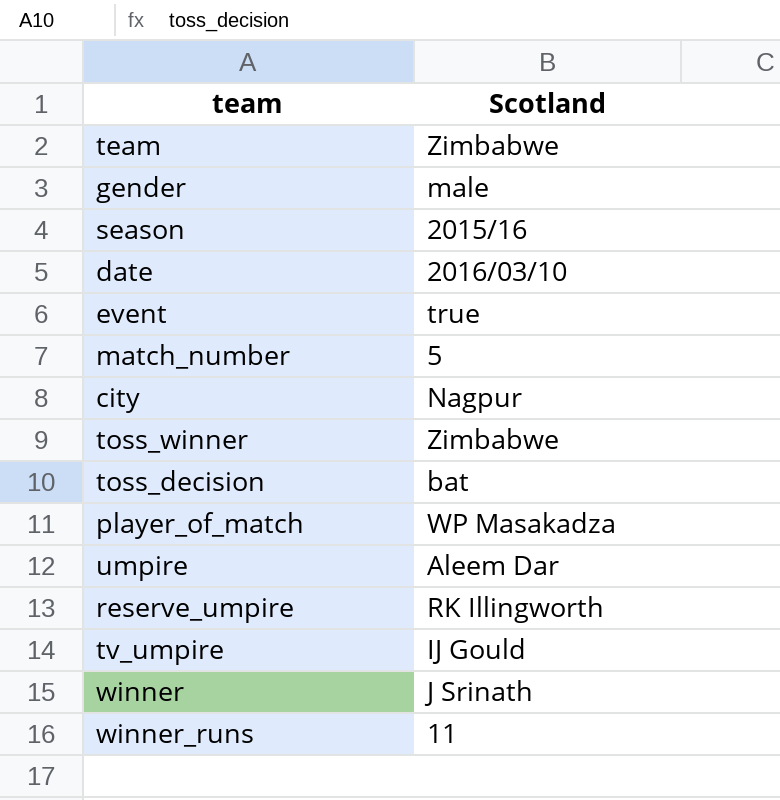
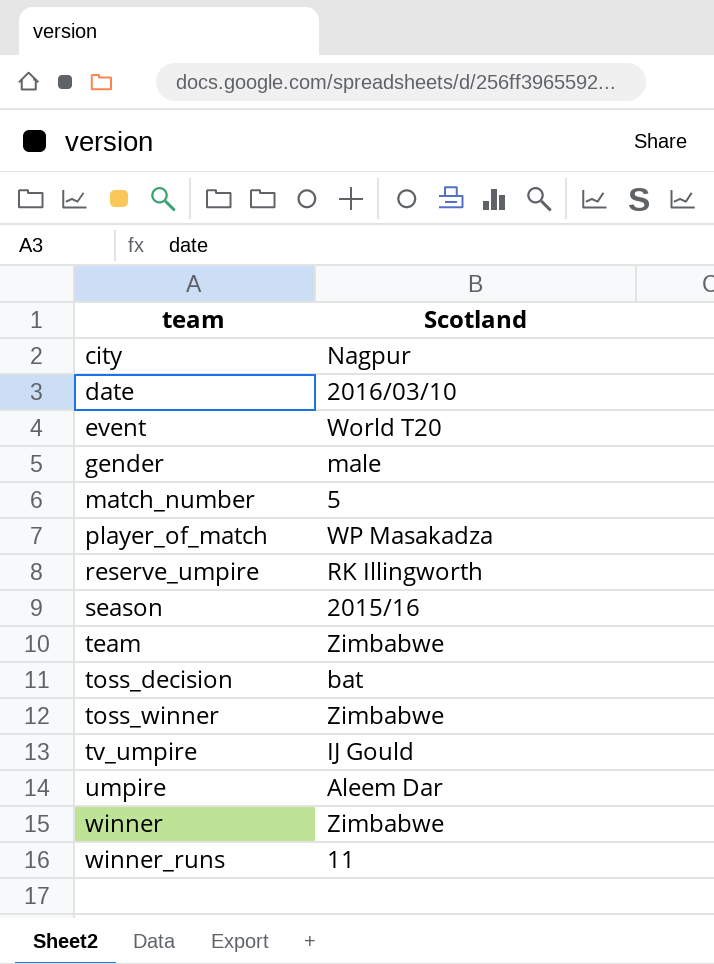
row order: none -> team ascending
event | Scotland: true -> World T20
winner | Scotland: J Srinath -> Zimbabwe

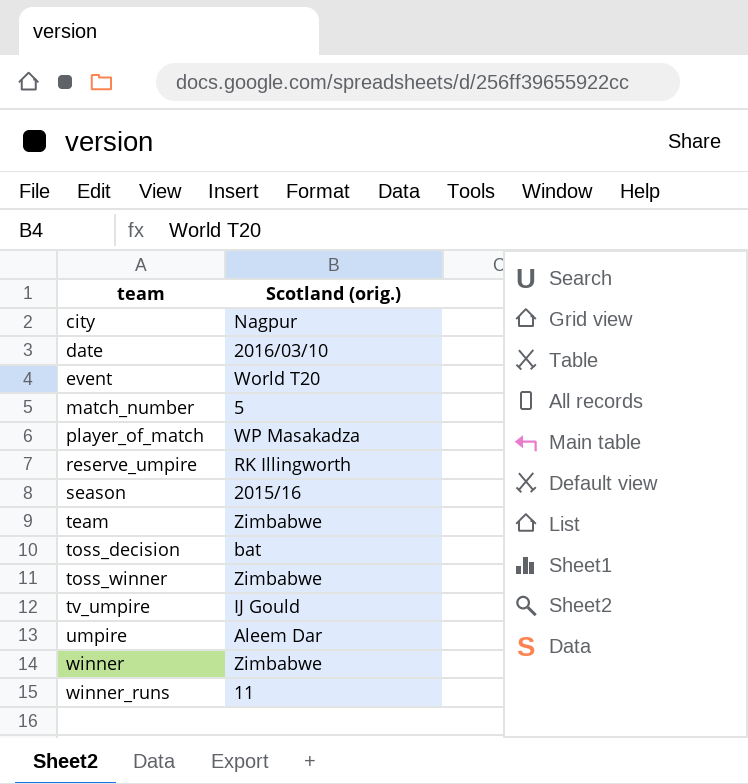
column name: Scotland -> Scotland (orig.)
row gender: male -> none

